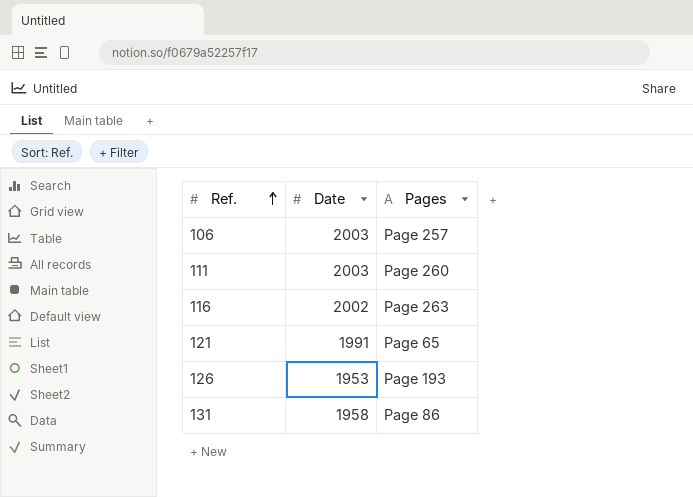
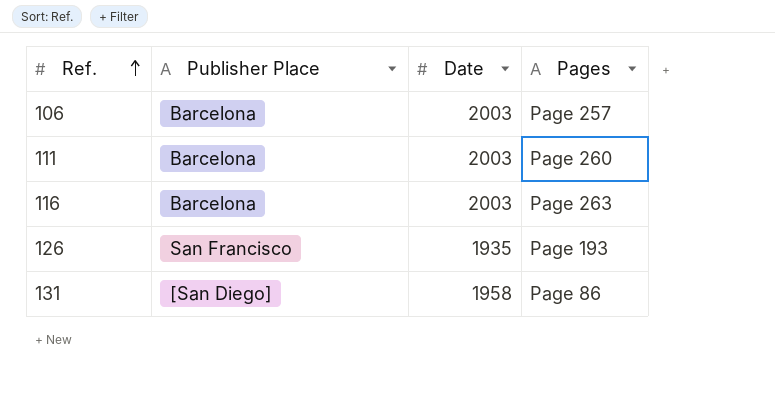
column Publisher Place | position: none -> 2
row 121: 1991 | Page 65 -> none
116 | Date: 2002 -> 2003
126 | Date: 1953 -> 1935

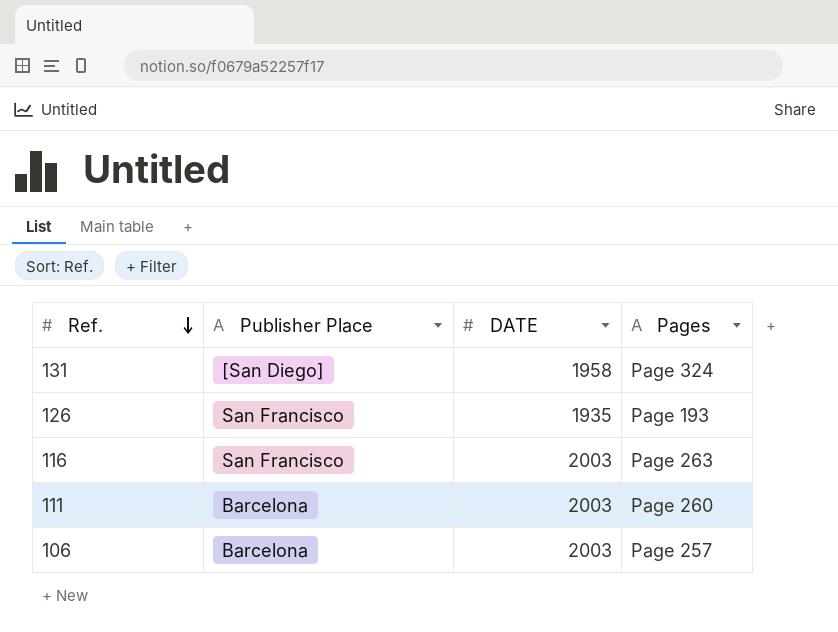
row order: Ref. ascending -> Ref. descending
column name: Date -> DATE
131 | Pages: Page 86 -> Page 324
116 | Publisher Place: Barcelona -> San Francisco

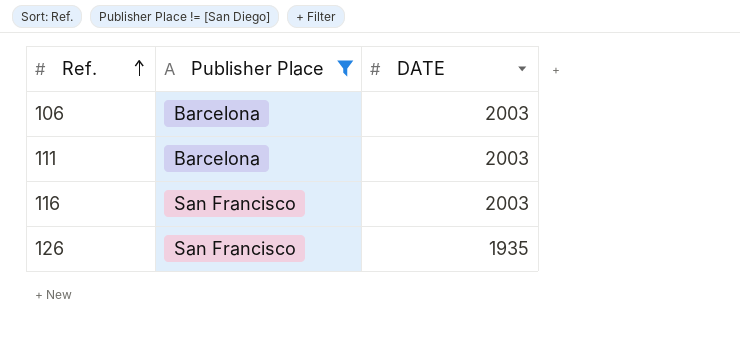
filter: none -> Publisher Place != [San Diego]
row order: Ref. descending -> Ref. ascending
column Pages | position: 4 -> none

